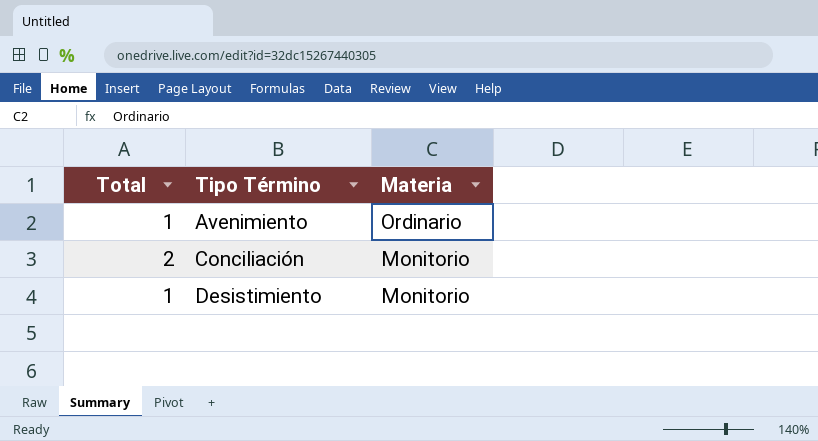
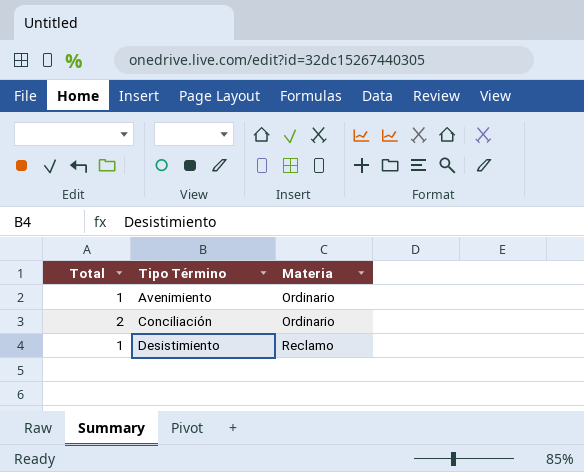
Conciliación | Materia: Monitorio -> Ordinario
Desistimiento | Materia: Monitorio -> Reclamo

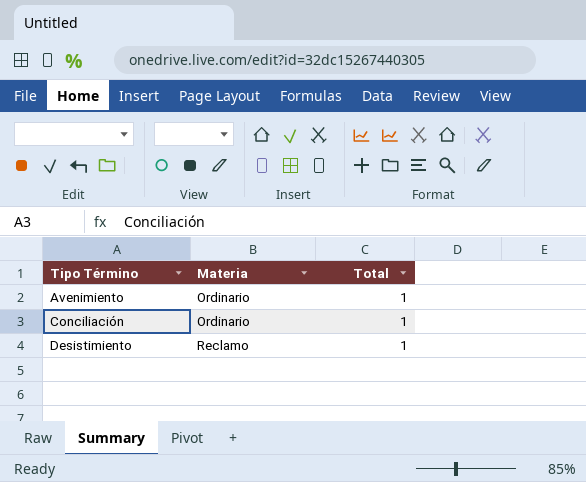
column Total | position: 1 -> 3
Conciliación | Total: 2 -> 1

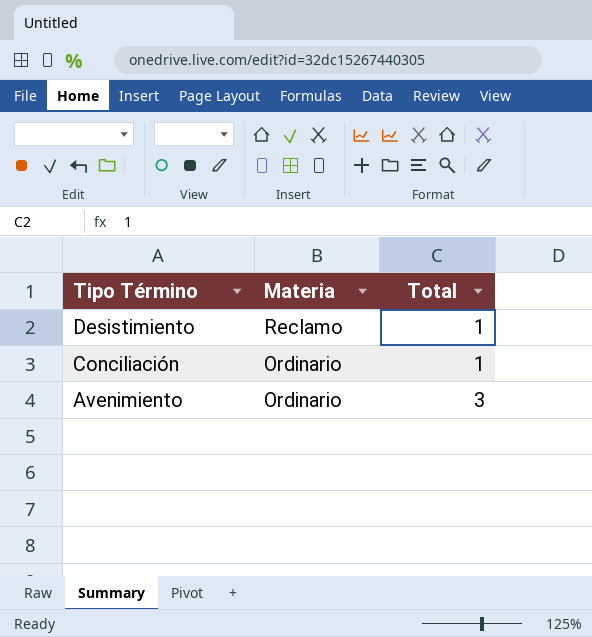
row order: Tipo Término ascending -> Tipo Término descending
Avenimiento | Total: 1 -> 3

